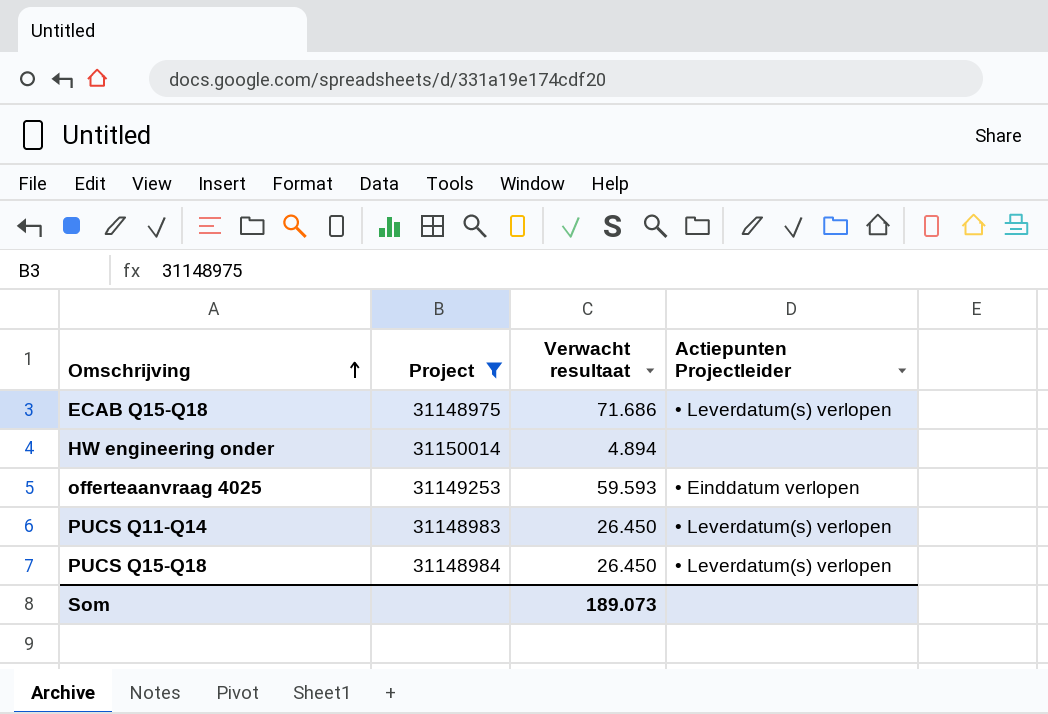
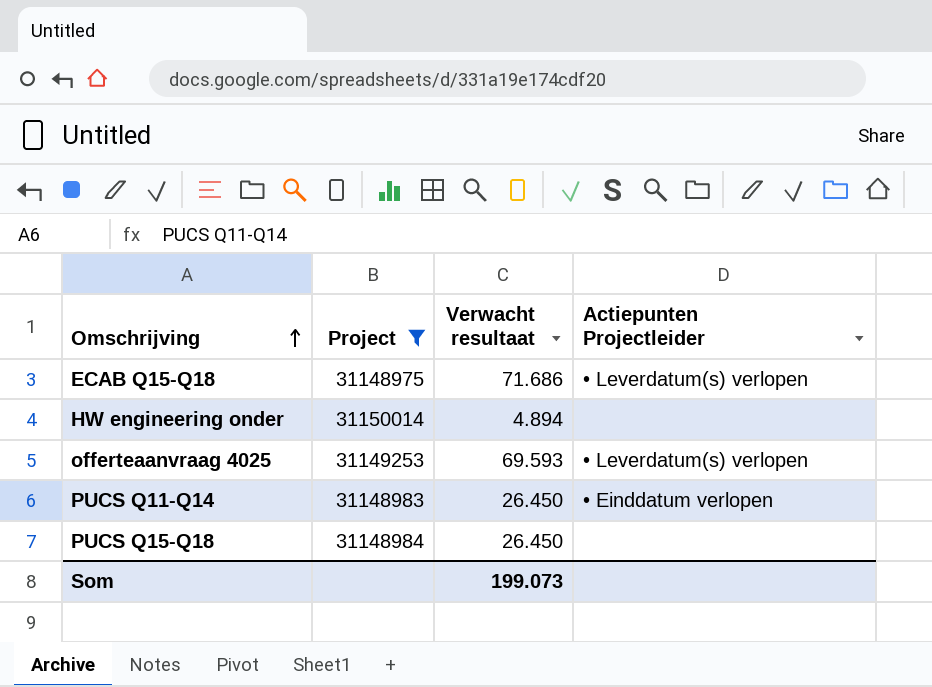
offerteaanvraag 4025 | Verwacht resultaat: 59.593 -> 69.593
offerteaanvraag 4025 | Actiepunten Projectleider: • Einddatum verlopen -> • Leverdatum(s) verlopen
PUCS Q11-Q14 | Actiepunten Projectleider: • Leverdatum(s) verlopen -> • Einddatum verlopen
PUCS Q15-Q18 | Actiepunten Projectleider: • Leverdatum(s) verlopen -> none
Som | Verwacht resultaat: 189.073 -> 199.073

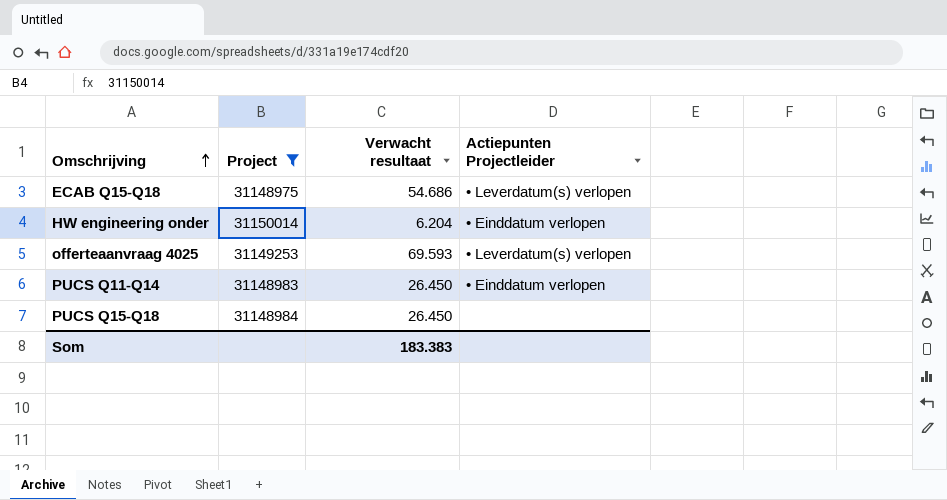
ECAB Q15-Q18 | Verwacht resultaat: 71.686 -> 54.686
HW engineering onder | Verwacht resultaat: 4.894 -> 6.204
HW engineering onder | Actiepunten Projectleider: none -> • Einddatum verlopen
Som | Verwacht resultaat: 199.073 -> 183.383

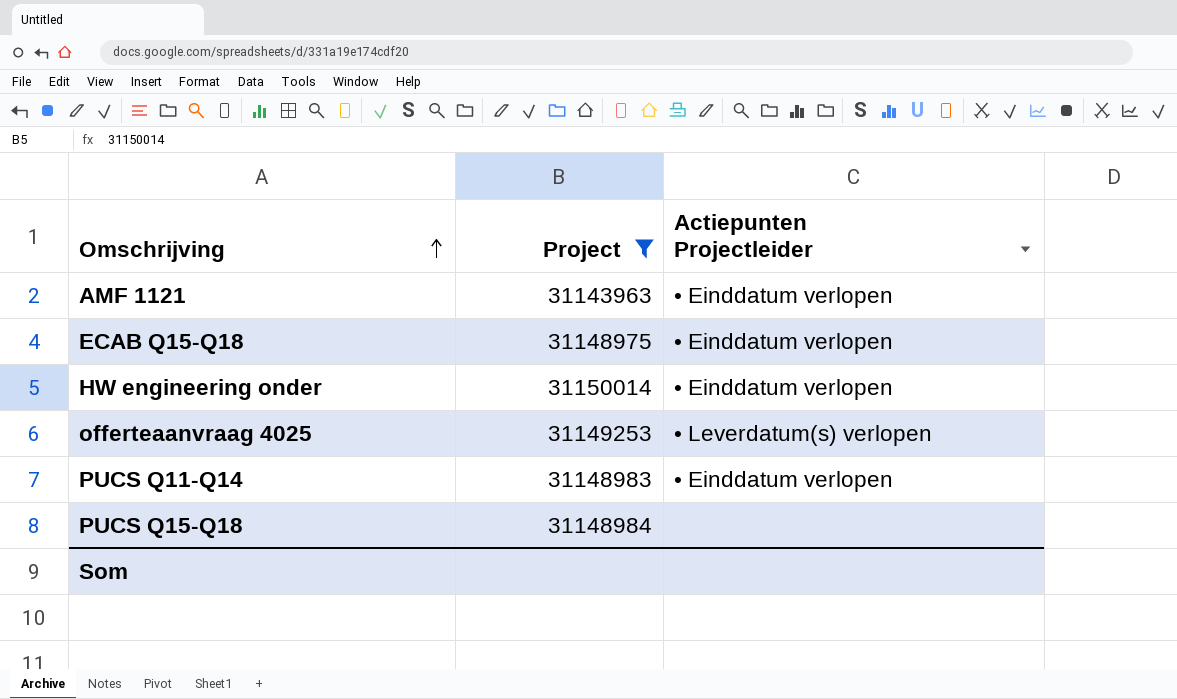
column Verwacht resultaat | position: 3 -> none
row AMF 1121: none -> 31143963 | • Einddatum verlopen
ECAB Q15-Q18 | Actiepunten Projectleider: • Leverdatum(s) verlopen -> • Einddatum verlopen

